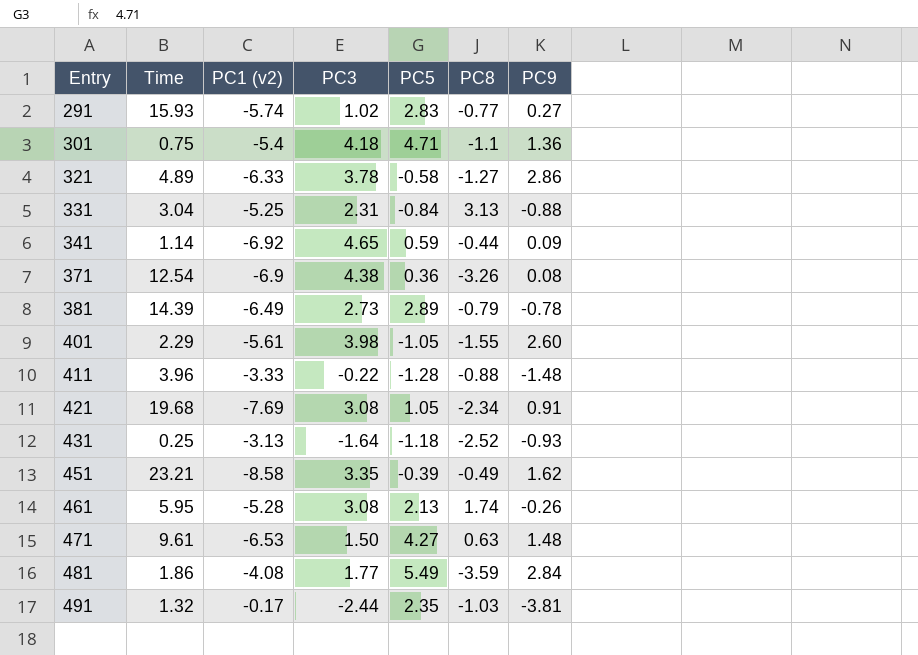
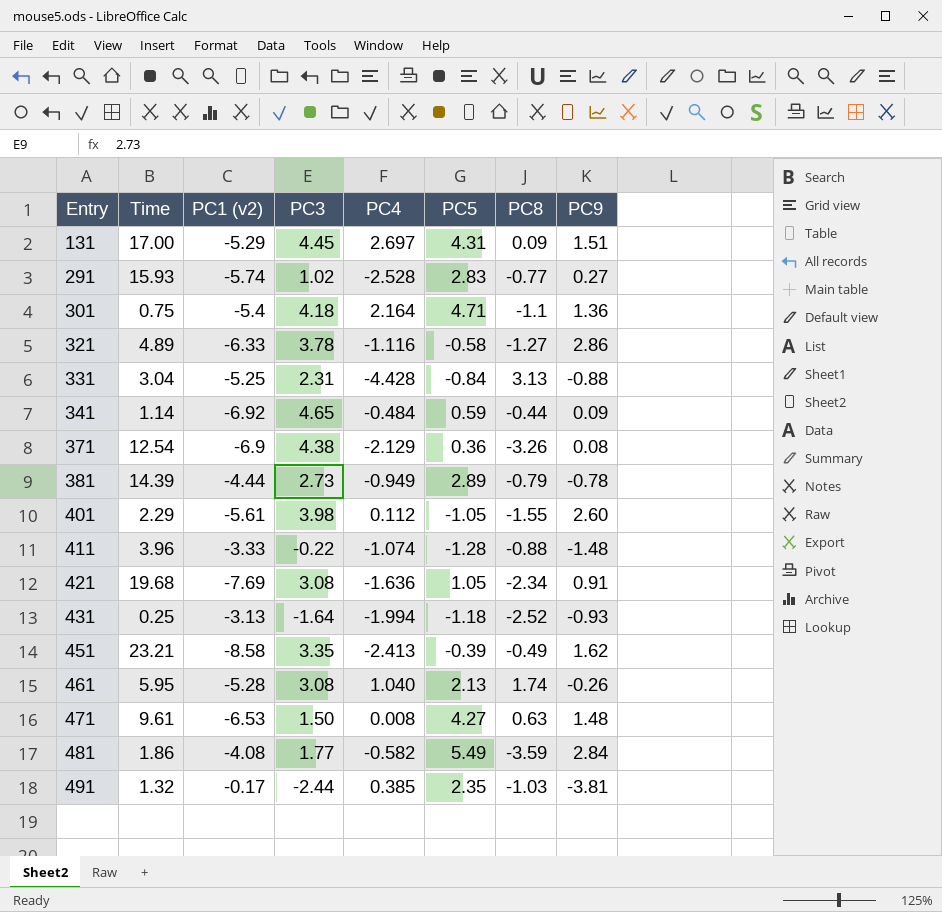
column PC4 | position: none -> 5
row 131: none -> 17.00 | -5.29 | 4.45 | 2.697 | 4.31 | 0.09 | 1.51
381 | PC1 (v2): -6.49 -> -4.44

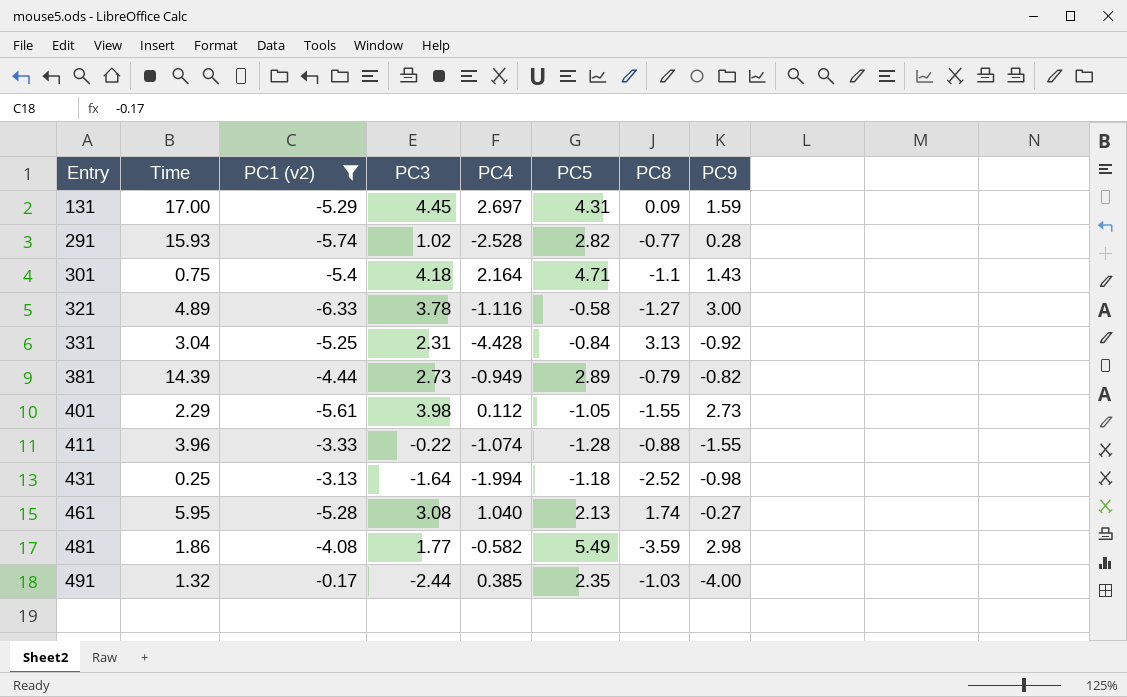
filter: none -> PC1 (v2) >= -6.33
131 | PC9: 1.51 -> 1.59
291 | PC5: 2.83 -> 2.82
291 | PC9: 0.27 -> 0.28
301 | PC9: 1.36 -> 1.43
321 | PC9: 2.86 -> 3.00
331 | PC9: -0.88 -> -0.92
381 | PC9: -0.78 -> -0.82
401 | PC9: 2.60 -> 2.73
411 | PC9: -1.48 -> -1.55
431 | PC9: -0.93 -> -0.98
461 | PC9: -0.26 -> -0.27
481 | PC9: 2.84 -> 2.98
491 | PC9: -3.81 -> -4.00

